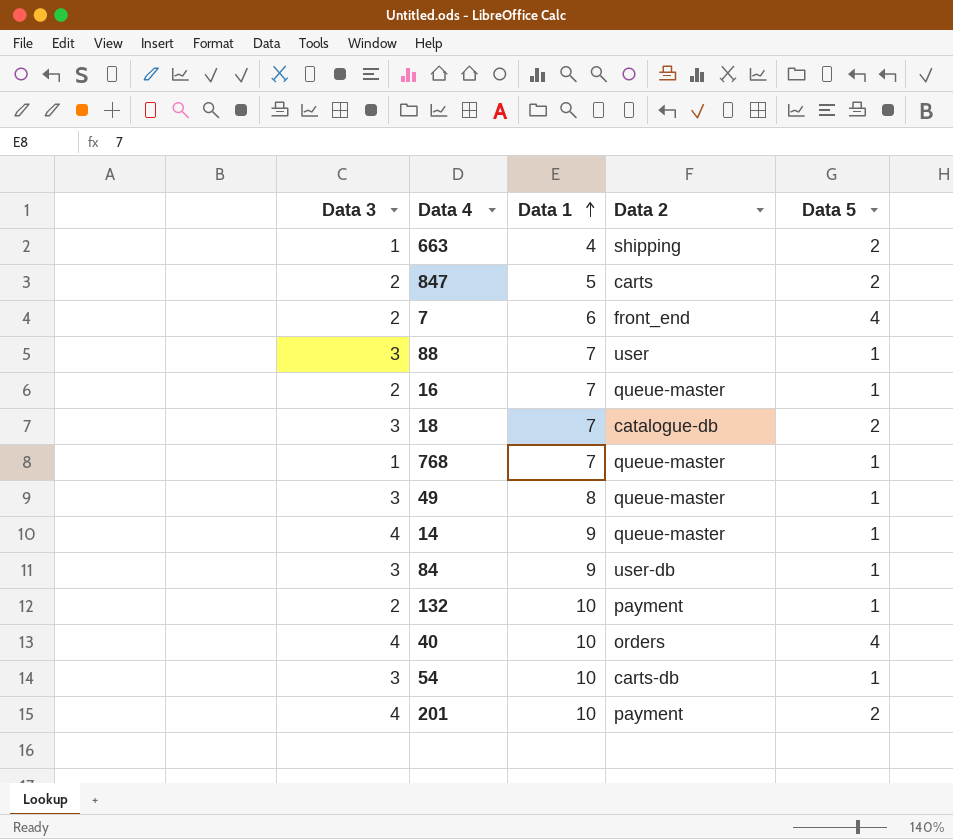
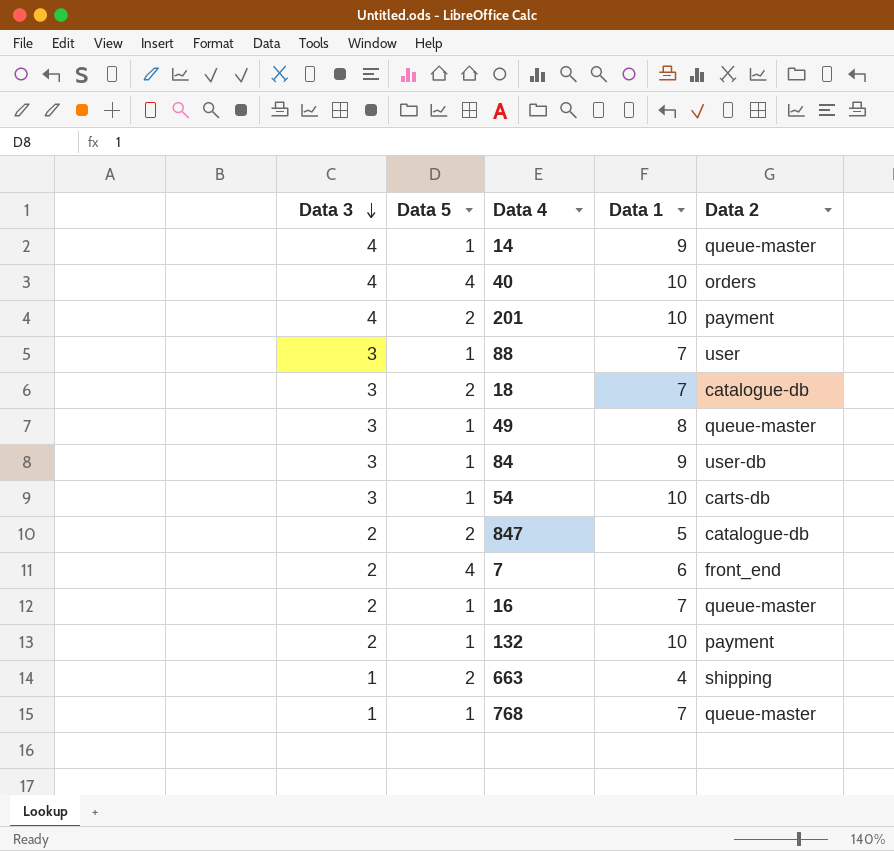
row order: Data 1 ascending -> Data 3 descending
column Data 5 | position: 5 -> 2
847 | Data 2: carts -> catalogue-db

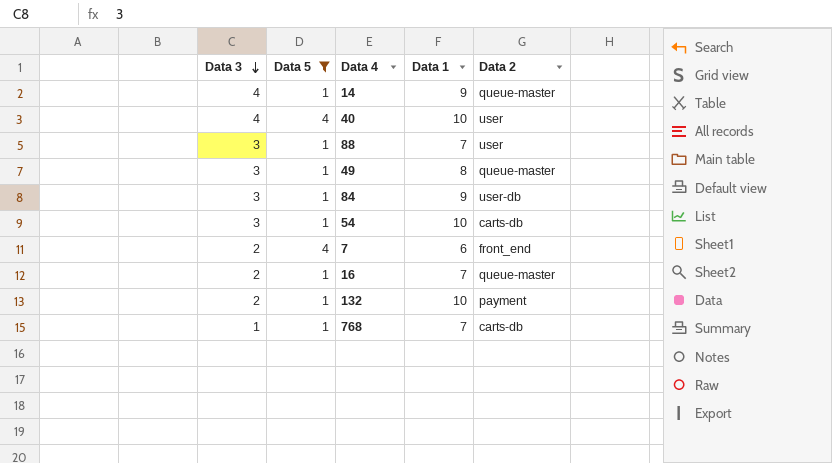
filter: none -> Data 5 != 2
40 | Data 2: orders -> user
768 | Data 2: queue-master -> carts-db

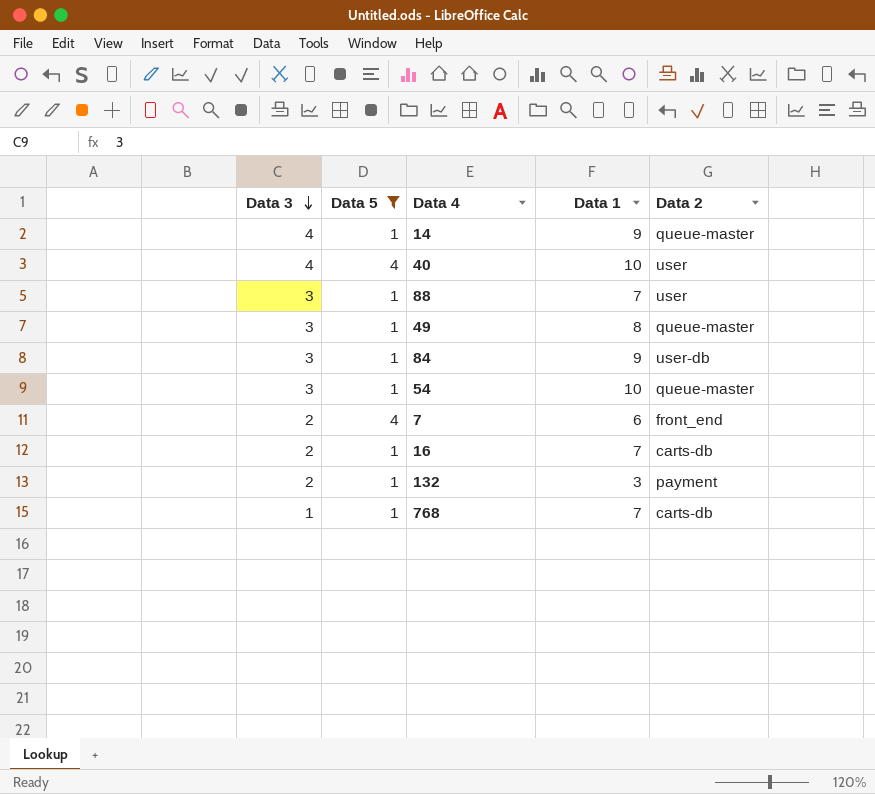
54 | Data 2: carts-db -> queue-master
16 | Data 2: queue-master -> carts-db
132 | Data 1: 10 -> 3

